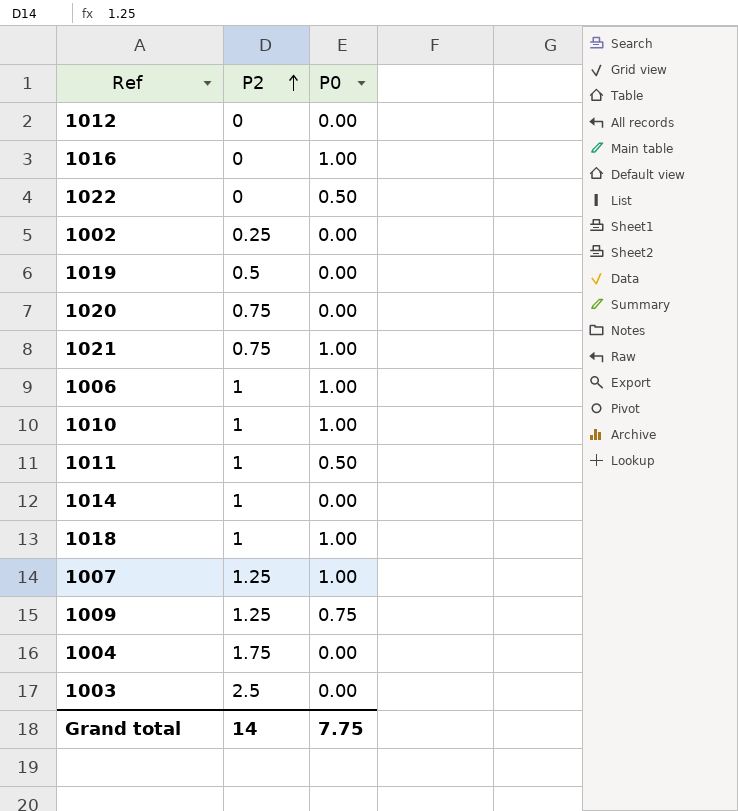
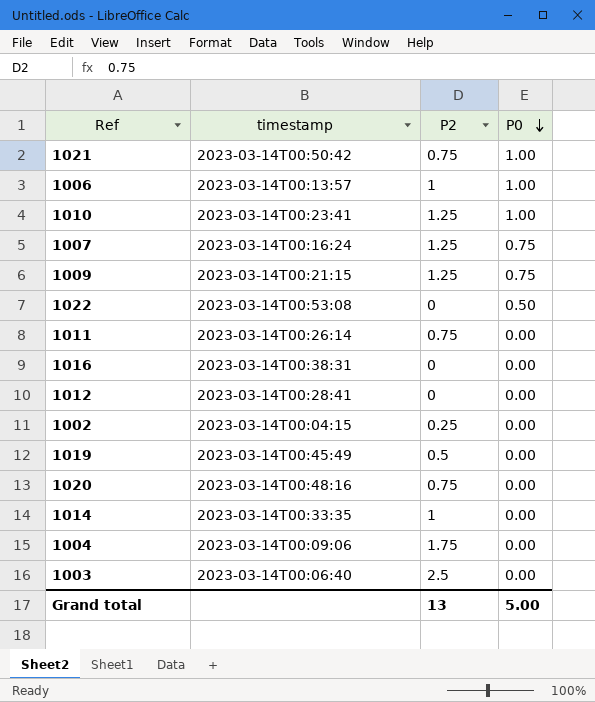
row order: P2 ascending -> P0 descending
column timestamp | position: none -> 2
row 1018: 1 | 1.00 -> none
1010 | P2: 1 -> 1.25
1007 | P0: 1.00 -> 0.75
1011 | P2: 1 -> 0.75
1011 | P0: 0.50 -> 0.00
1016 | P0: 1.00 -> 0.00
Grand total | P2: 14 -> 13
Grand total | P0: 7.75 -> 5.00

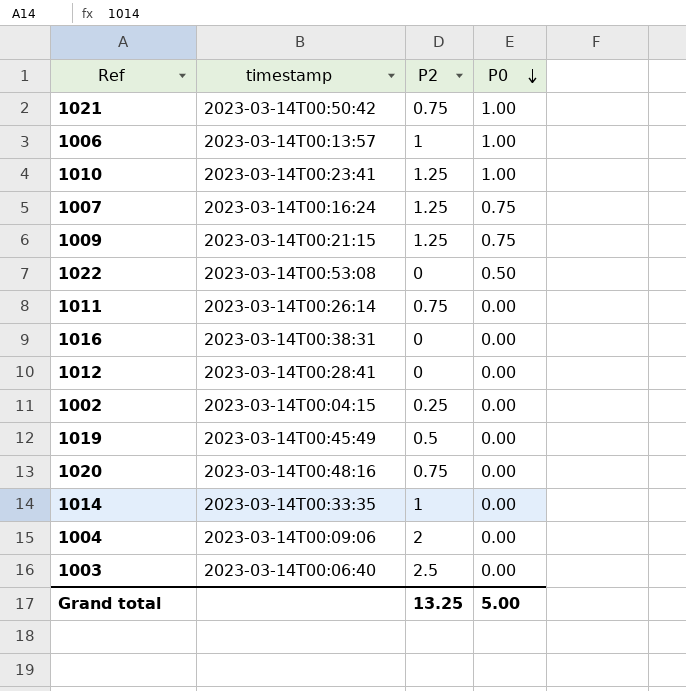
1004 | P2: 1.75 -> 2
Grand total | P2: 13 -> 13.25

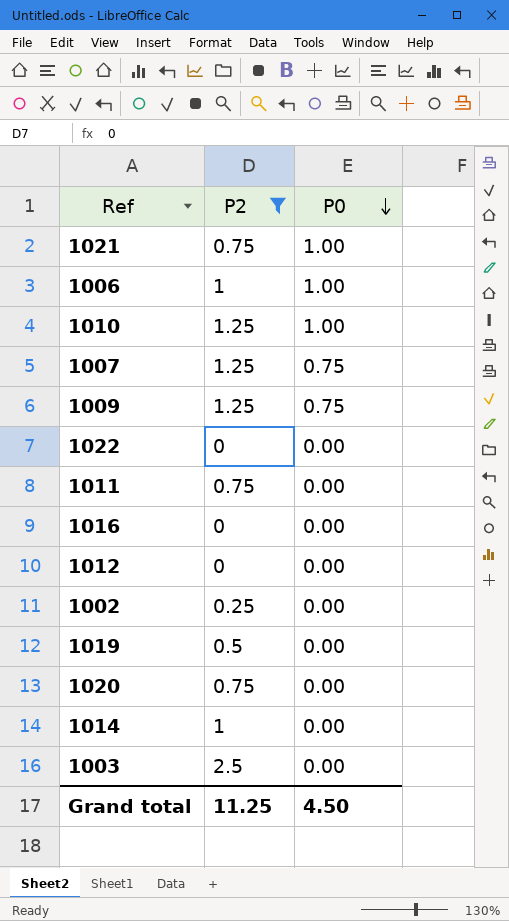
filter: none -> P2 != 2
column timestamp | position: 2 -> none
1022 | P0: 0.50 -> 0.00
Grand total | P2: 13.25 -> 11.25
Grand total | P0: 5.00 -> 4.50

